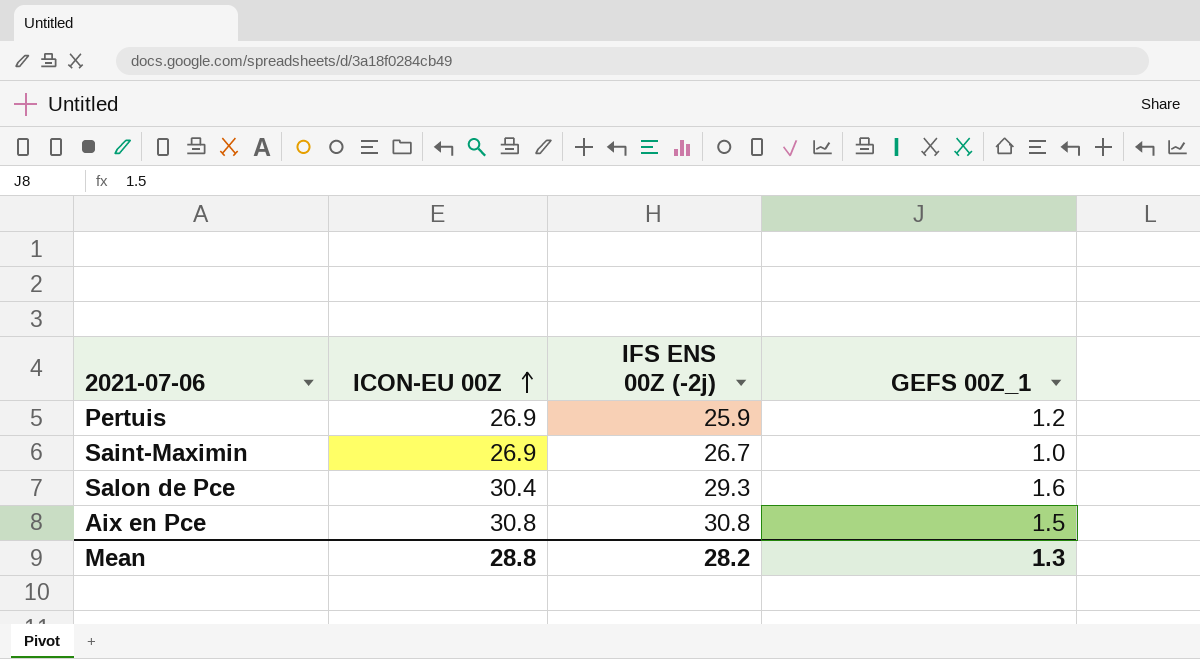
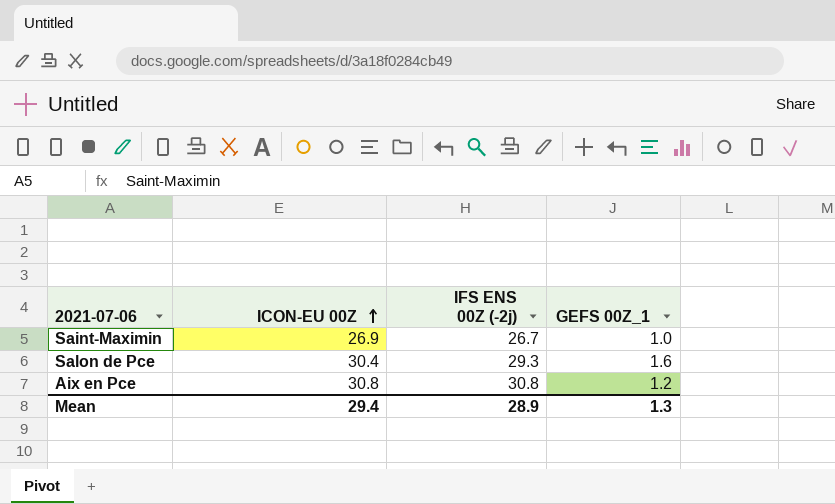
row Pertuis: 26.9 | 25.9 | 1.2 -> none
Aix en Pce | GEFS 00Z_1: 1.5 -> 1.2
Mean | ICON-EU 00Z: 28.8 -> 29.4
Mean | IFS ENS 00Z (-2j): 28.2 -> 28.9

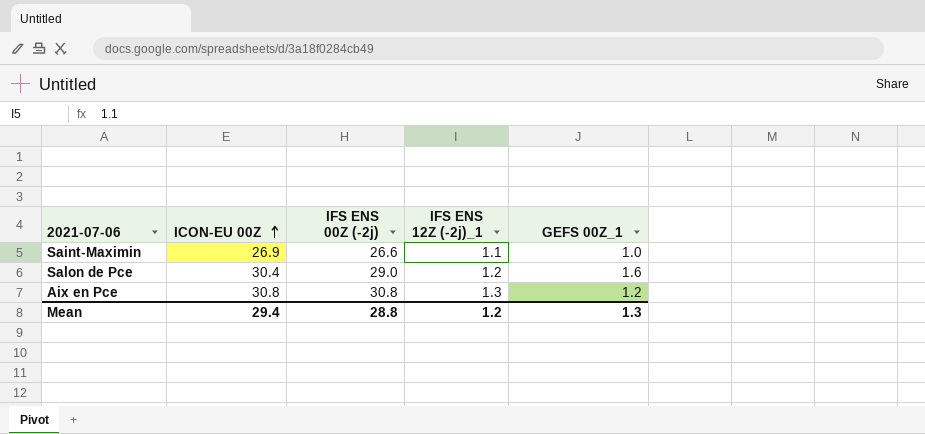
column IFS ENS 12Z (-2j)_1 | position: none -> 4
Saint-Maximin | IFS ENS 00Z (-2j): 26.7 -> 26.6
Salon de Pce | IFS ENS 00Z (-2j): 29.3 -> 29.0
Mean | IFS ENS 00Z (-2j): 28.9 -> 28.8

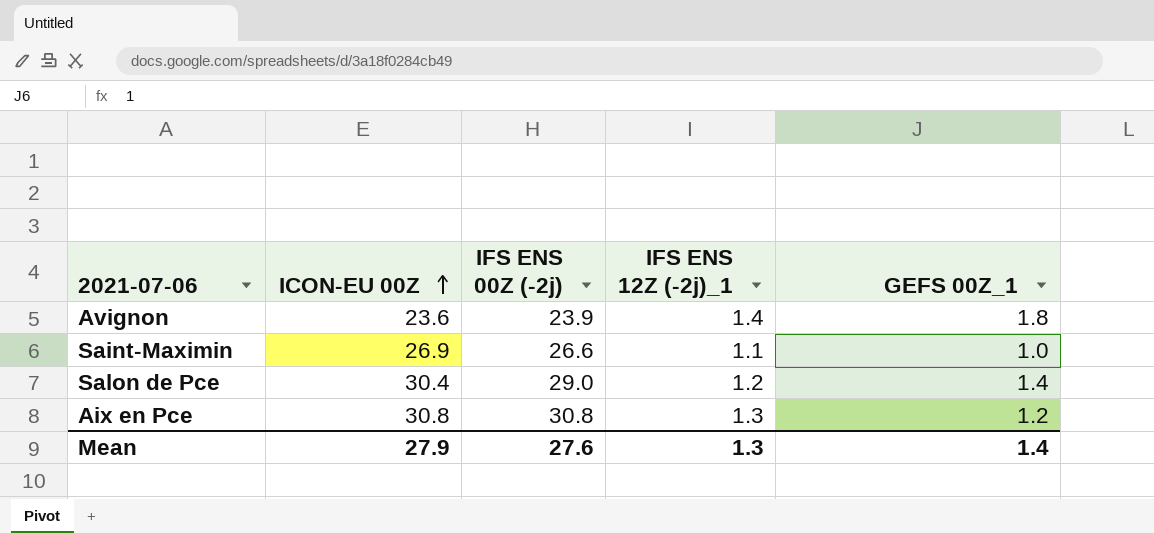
row Avignon: none -> 23.6 | 23.9 | 1.4 | 1.8
Salon de Pce | GEFS 00Z_1: 1.6 -> 1.4
Mean | ICON-EU 00Z: 29.4 -> 27.9
Mean | IFS ENS 00Z (-2j): 28.8 -> 27.6
Mean | IFS ENS 12Z (-2j)_1: 1.2 -> 1.3
Mean | GEFS 00Z_1: 1.3 -> 1.4

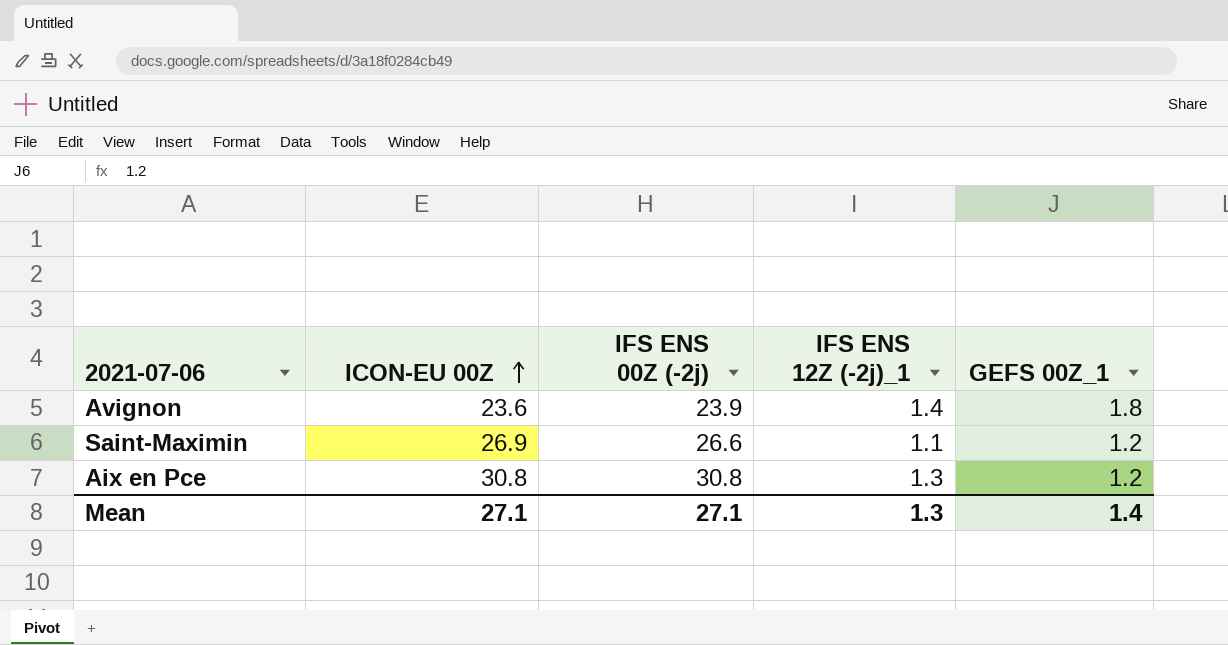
row Salon de Pce: 30.4 | 29.0 | 1.2 | 1.4 -> none
Saint-Maximin | GEFS 00Z_1: 1.0 -> 1.2
Mean | ICON-EU 00Z: 27.9 -> 27.1
Mean | IFS ENS 00Z (-2j): 27.6 -> 27.1

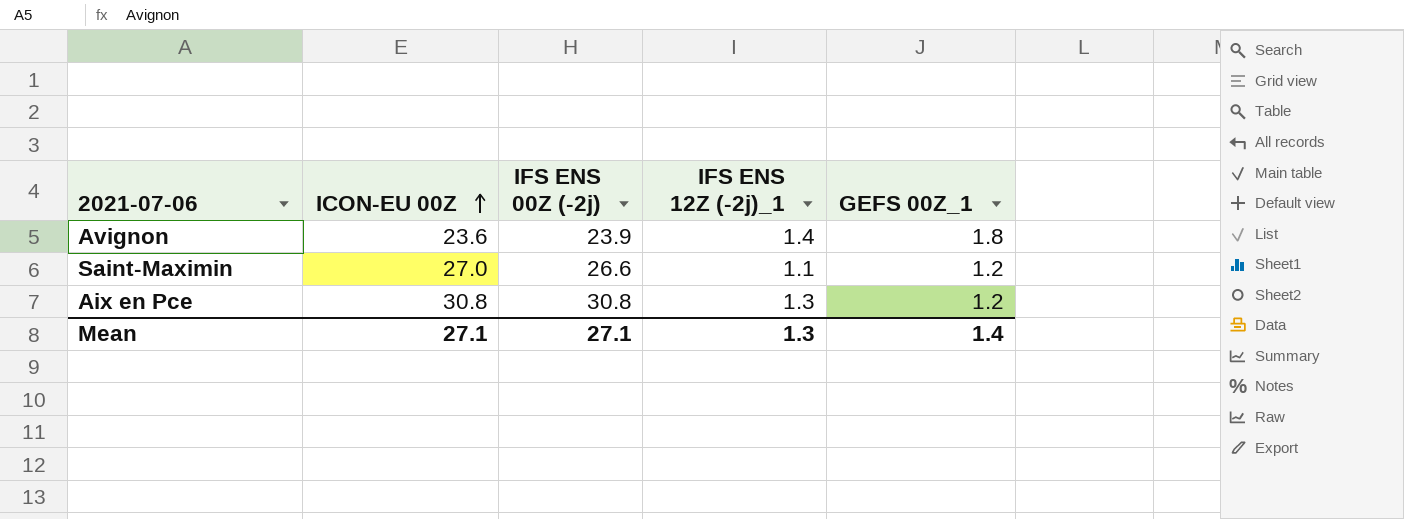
Saint-Maximin | ICON-EU 00Z: 26.9 -> 27.0

